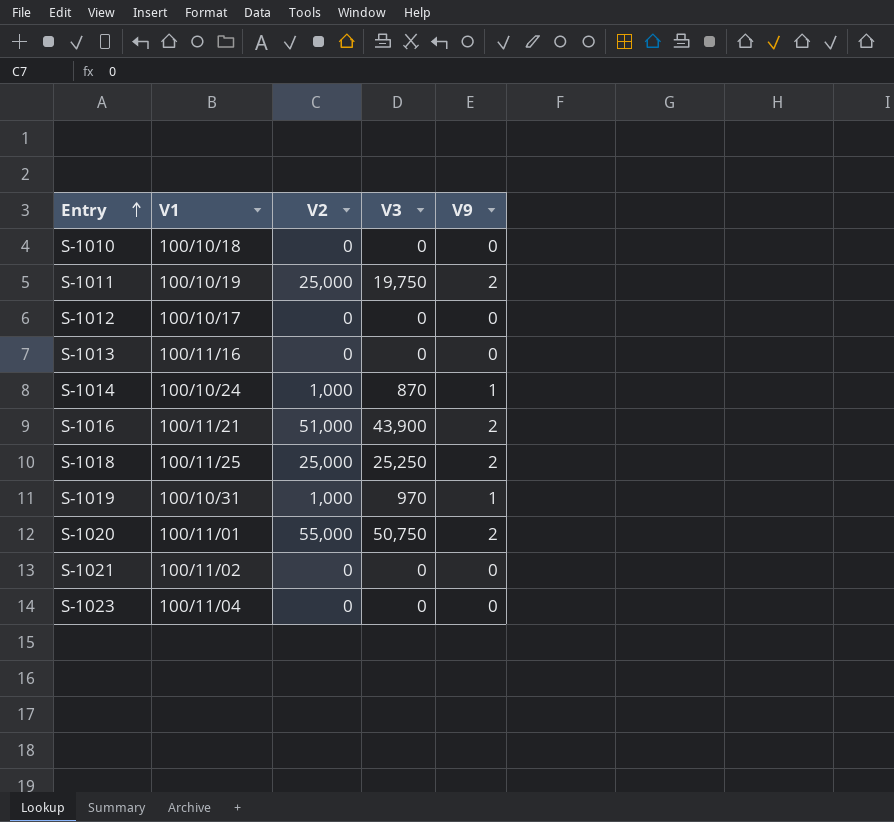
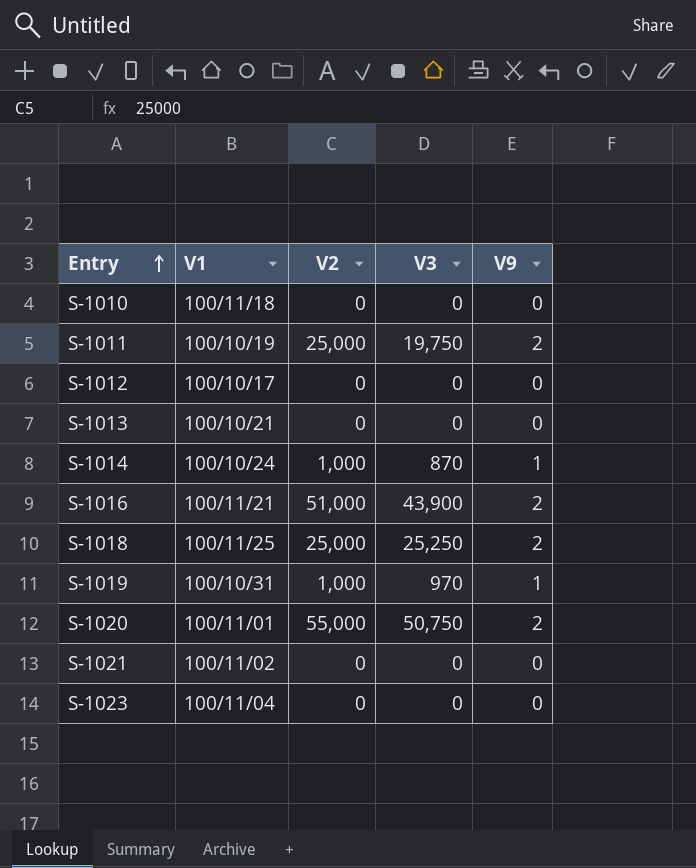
S-1010 | V1: 100/10/18 -> 100/11/18
S-1013 | V1: 100/11/16 -> 100/10/21

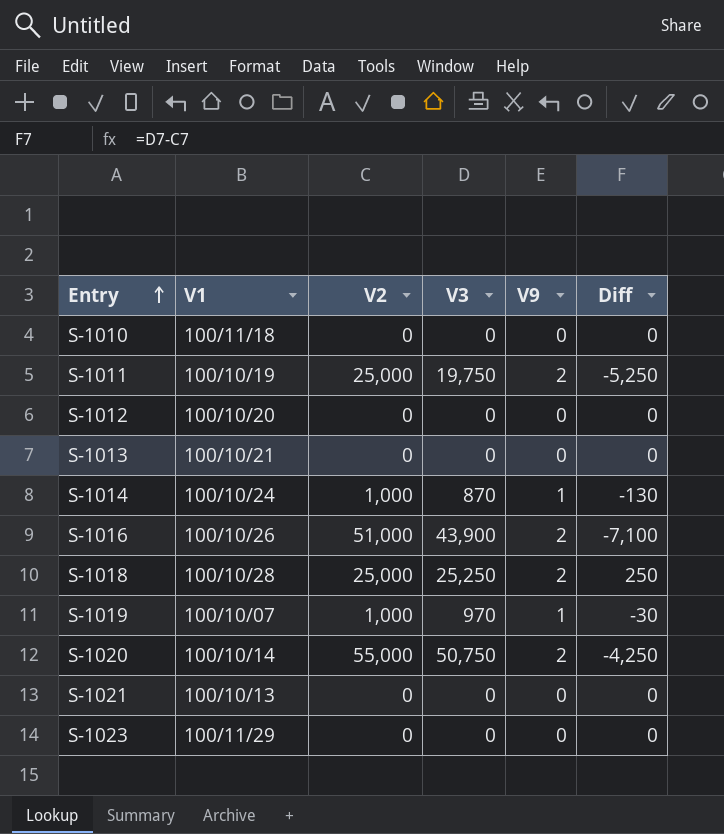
column Diff | formula: none -> [V3] - [V2]
S-1012 | V1: 100/10/17 -> 100/10/20
S-1016 | V1: 100/11/21 -> 100/10/26
S-1018 | V1: 100/11/25 -> 100/10/28
S-1019 | V1: 100/10/31 -> 100/10/07
S-1020 | V1: 100/11/01 -> 100/10/14
S-1021 | V1: 100/11/02 -> 100/10/13
S-1023 | V1: 100/11/04 -> 100/11/29

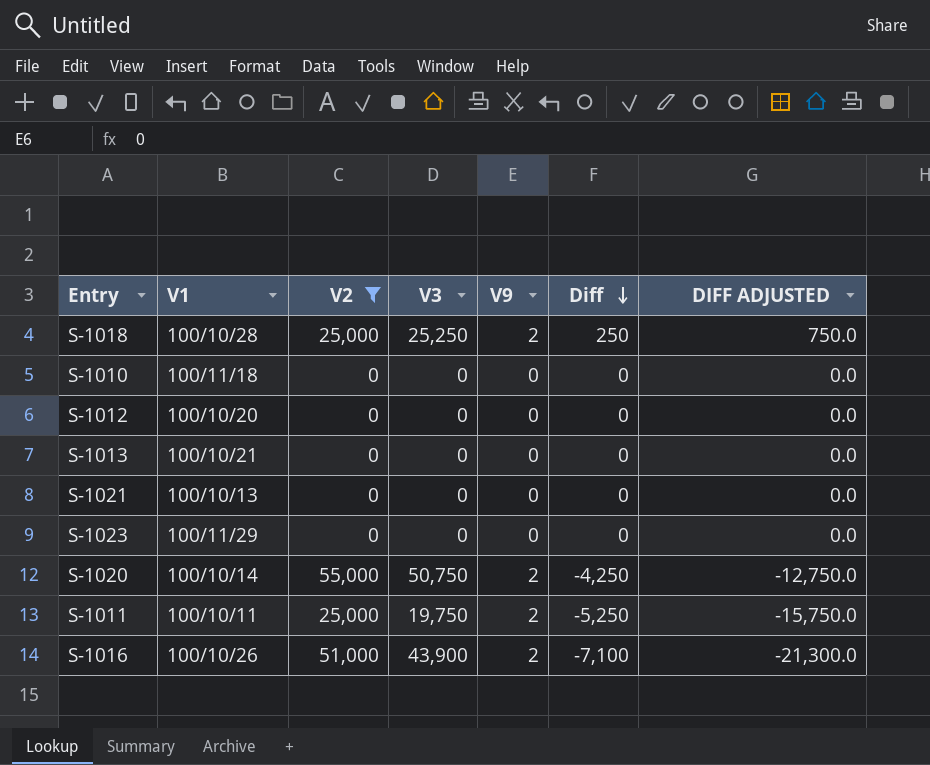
filter: none -> V2 != 1,000
row order: Entry ascending -> Diff descending
column DIFF ADJUSTED | formula: none -> [Diff] * 3
S-1011 | V1: 100/10/19 -> 100/10/11

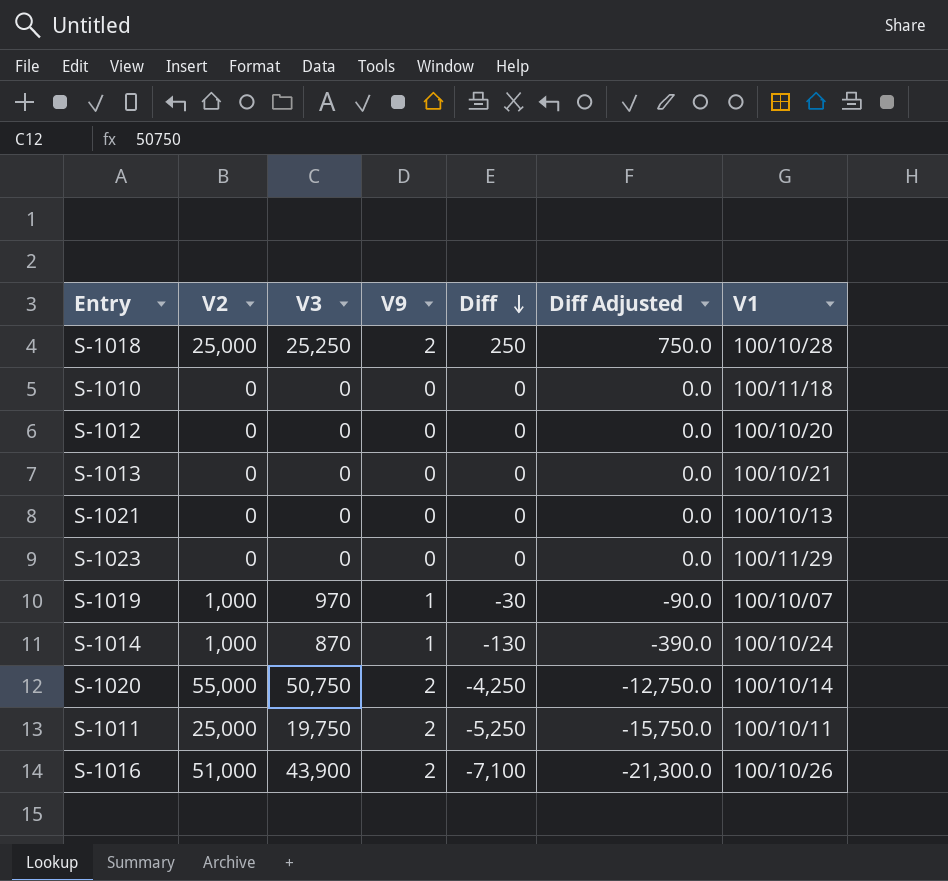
filter: V2 != 1,000 -> none
column name: DIFF ADJUSTED -> Diff Adjusted
column V1 | position: 2 -> 7

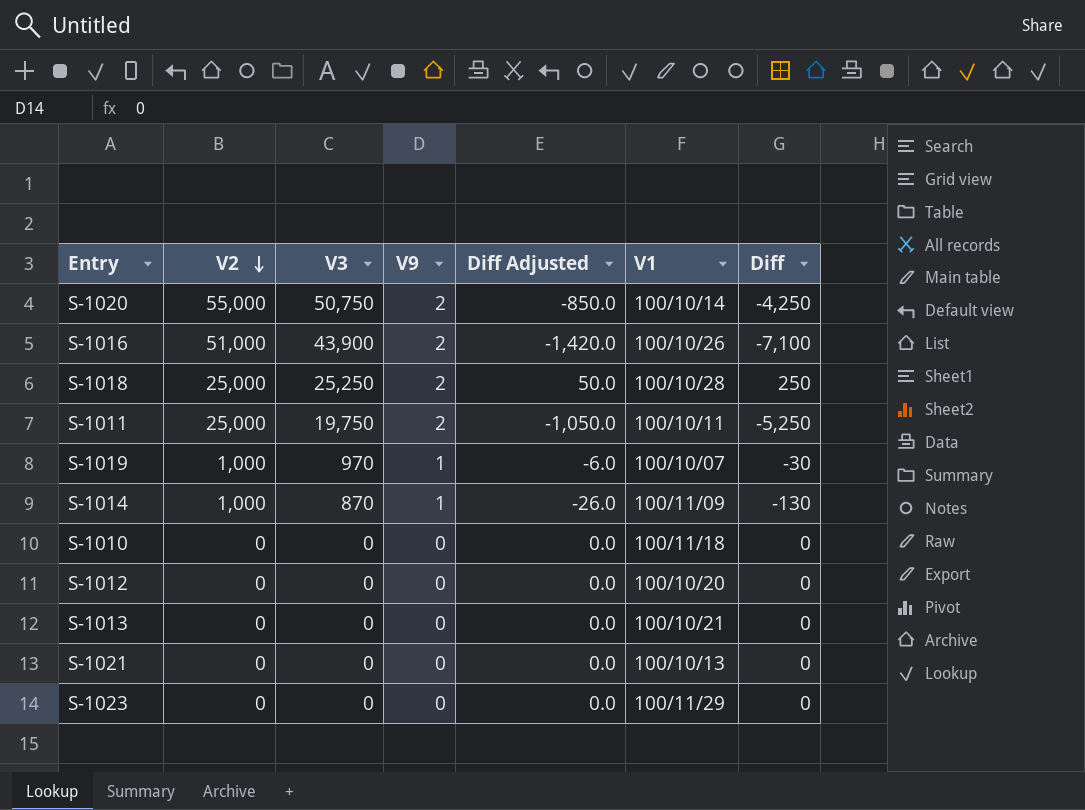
row order: Diff descending -> V2 descending
column Diff Adjusted | formula: [Diff] * 3 -> [Diff] * 0.2
column Diff | position: 5 -> 7
S-1014 | V1: 100/10/24 -> 100/11/09

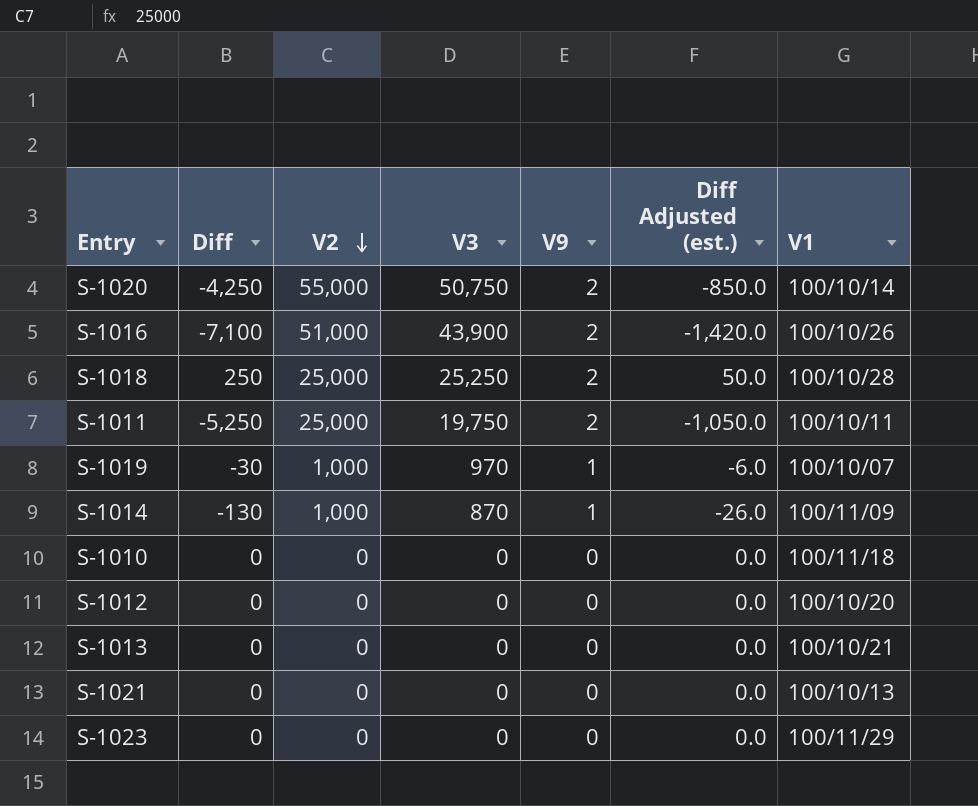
column Diff | position: 7 -> 2
column name: Diff Adjusted -> Diff Adjusted (est.)

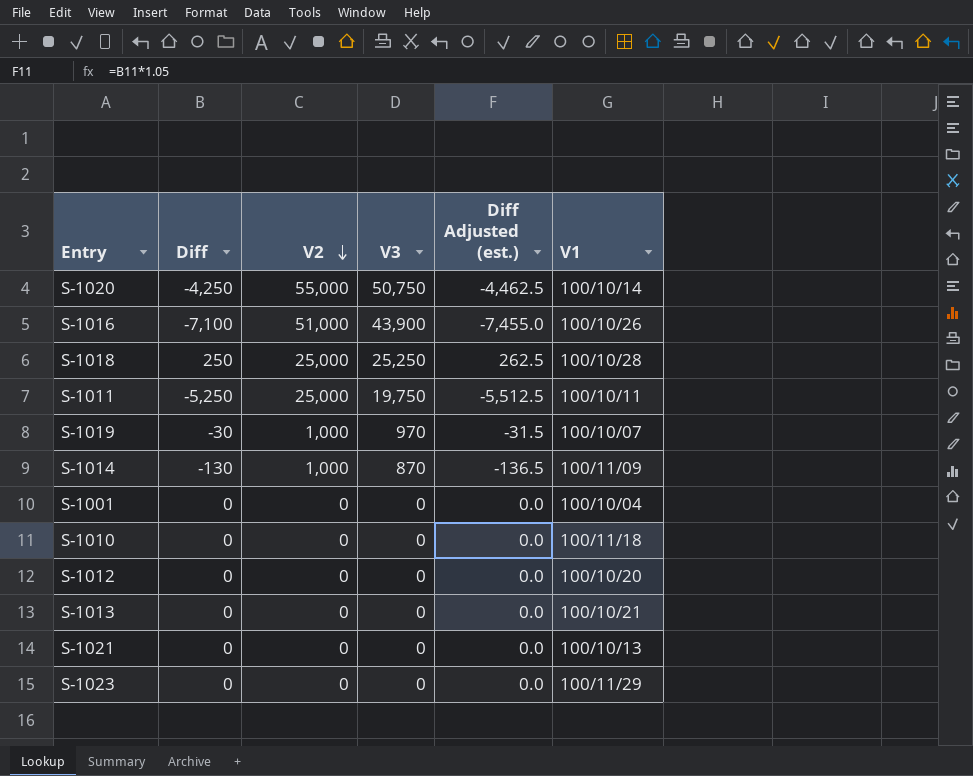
column V9 | position: 5 -> none
column Diff Adjusted (est.) | formula: [Diff] * 0.2 -> [Diff] * 1.05
row S-1001: none -> 0 | 0 | 0 | 0.0 | 100/10/04

